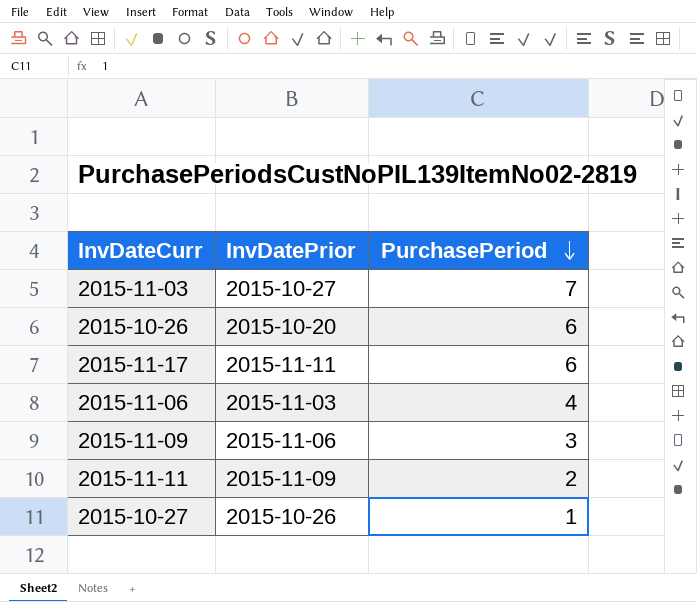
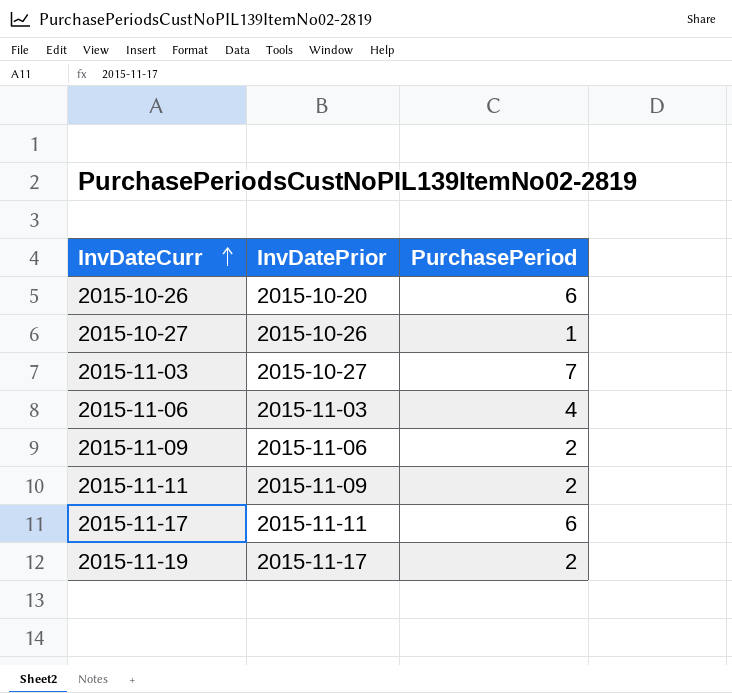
row order: PurchasePeriod descending -> InvDateCurr ascending
2015-11-09 | PurchasePeriod: 3 -> 2
row 2015-11-19: none -> 2015-11-17 | 2

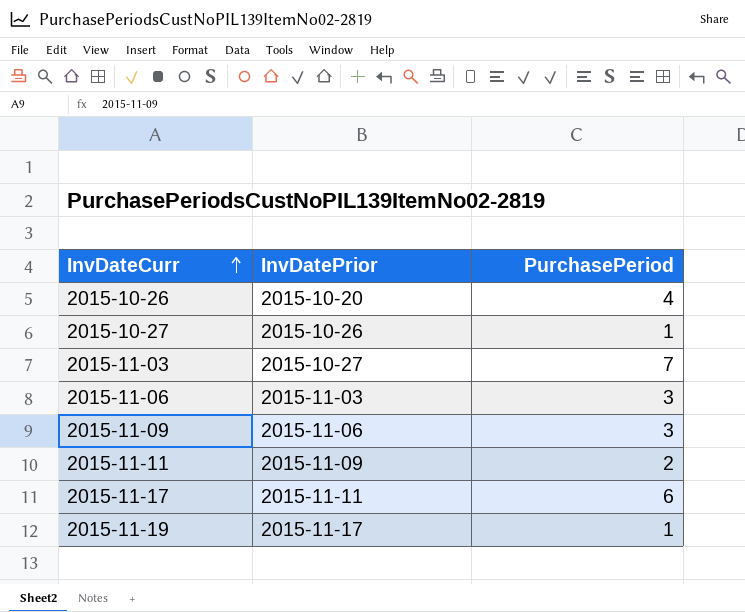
2015-10-26 | PurchasePeriod: 6 -> 4
2015-11-06 | PurchasePeriod: 4 -> 3
2015-11-09 | PurchasePeriod: 2 -> 3
2015-11-19 | PurchasePeriod: 2 -> 1

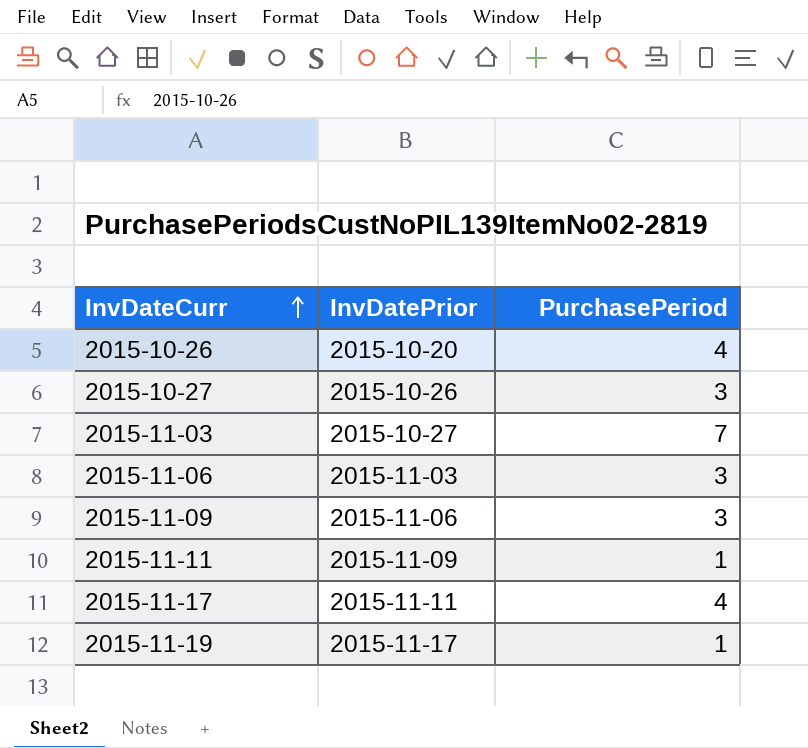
2015-10-27 | PurchasePeriod: 1 -> 3
2015-11-11 | PurchasePeriod: 2 -> 1
2015-11-17 | PurchasePeriod: 6 -> 4

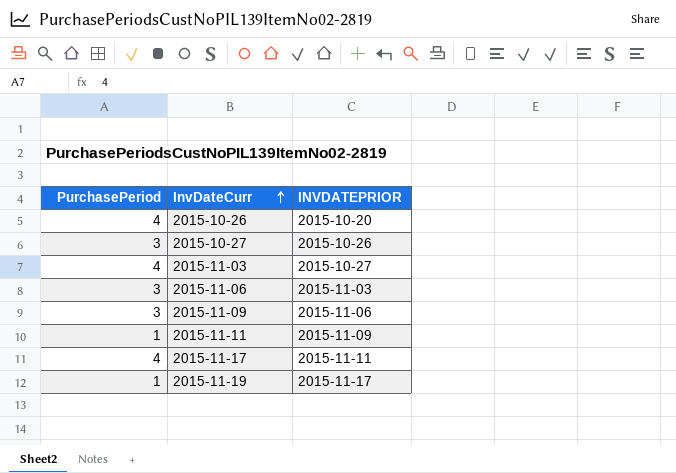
column PurchasePeriod | position: 3 -> 1
column name: InvDatePrior -> INVDATEPRIOR
2015-11-03 | PurchasePeriod: 7 -> 4

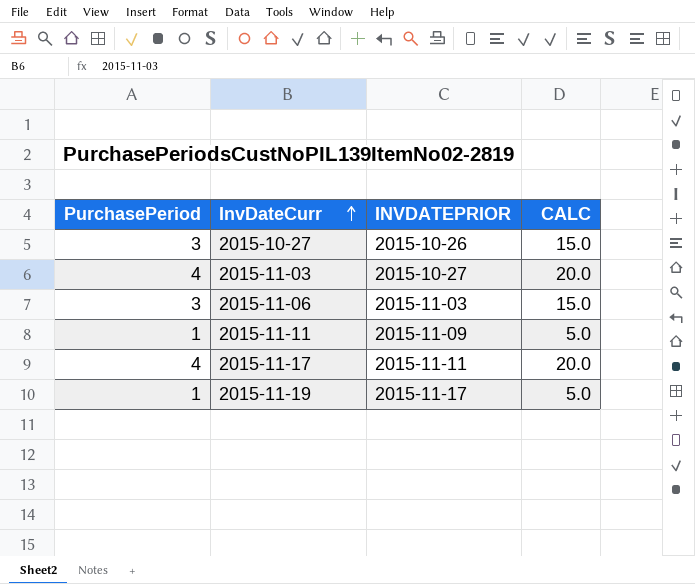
column CALC | formula: none -> [PurchasePeriod] * 5
row 2015-10-26: 4 | 2015-10-20 -> none
row 2015-11-09: 3 | 2015-11-06 -> none

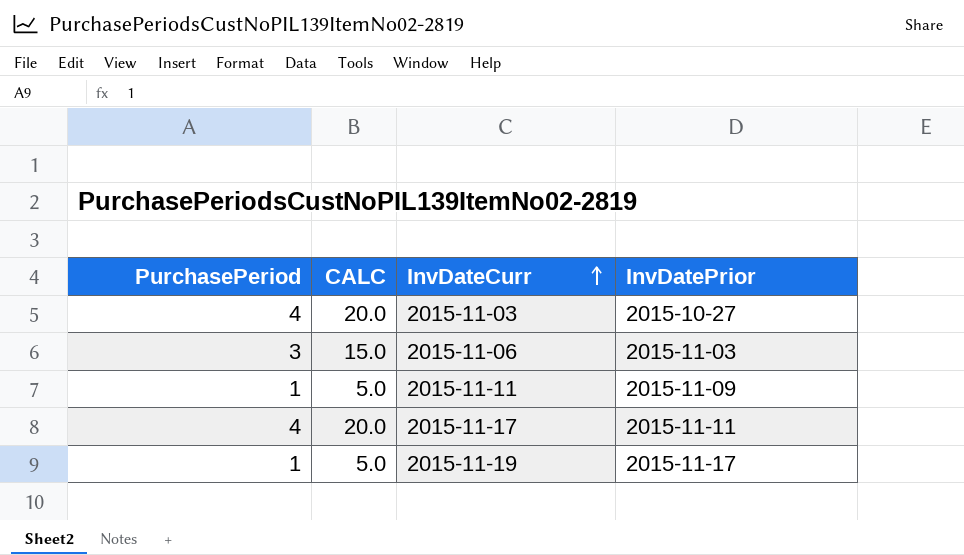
column CALC | position: 4 -> 2
column name: INVDATEPRIOR -> InvDatePrior
row 2015-10-27: 3 | 2015-10-26 | 15.0 -> none

